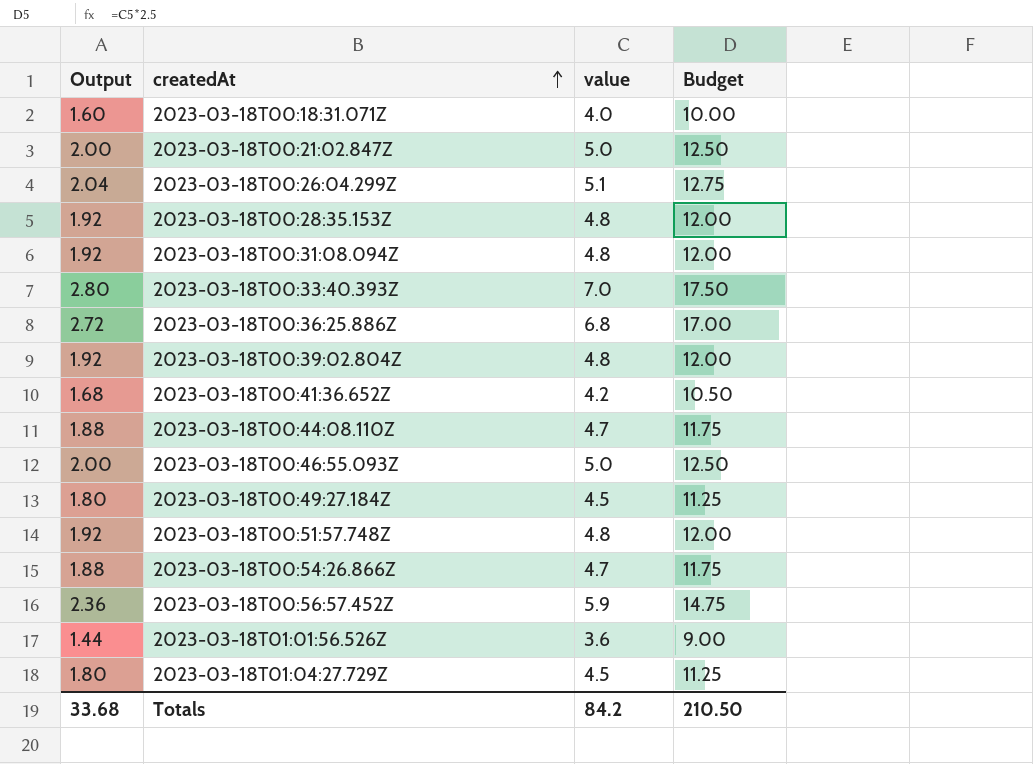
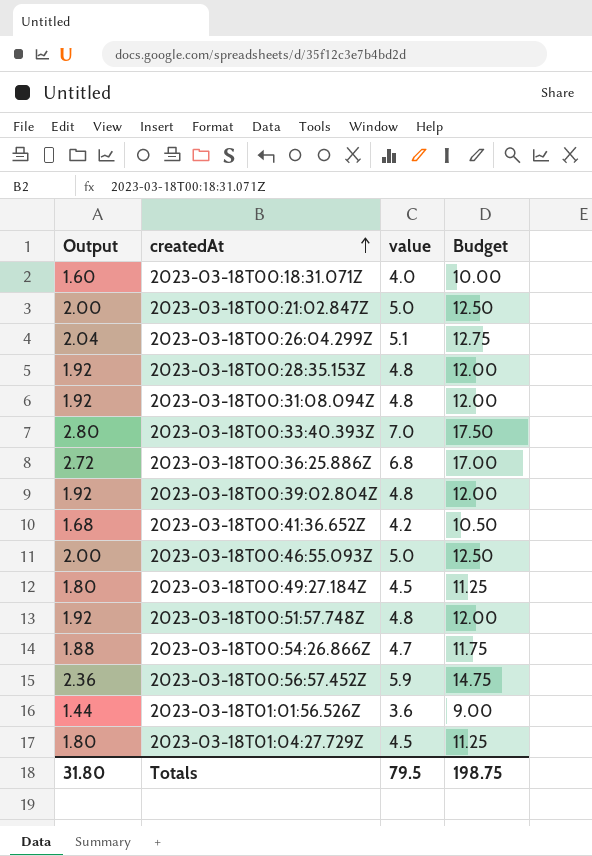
row 2023-03-18T00:44:08.110Z: 1.88 | 4.7 | 11.75 -> none
Totals | Output: 33.68 -> 31.80
Totals | value: 84.2 -> 79.5
Totals | Budget: 210.50 -> 198.75

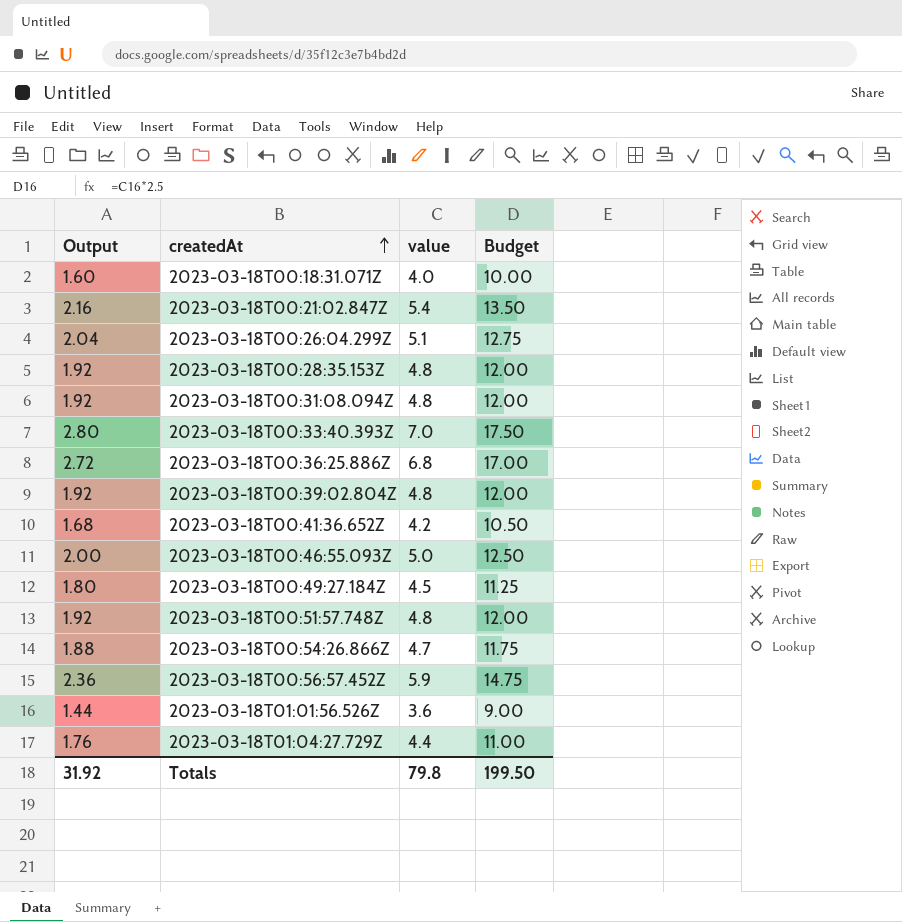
2023-03-18T00:21:02.847Z | Output: 2.00 -> 2.16
2023-03-18T00:21:02.847Z | value: 5.0 -> 5.4
2023-03-18T00:21:02.847Z | Budget: 12.50 -> 13.50
2023-03-18T01:04:27.729Z | Output: 1.80 -> 1.76
2023-03-18T01:04:27.729Z | value: 4.5 -> 4.4
2023-03-18T01:04:27.729Z | Budget: 11.25 -> 11.00
Totals | Output: 31.80 -> 31.92
Totals | value: 79.5 -> 79.8
Totals | Budget: 198.75 -> 199.50

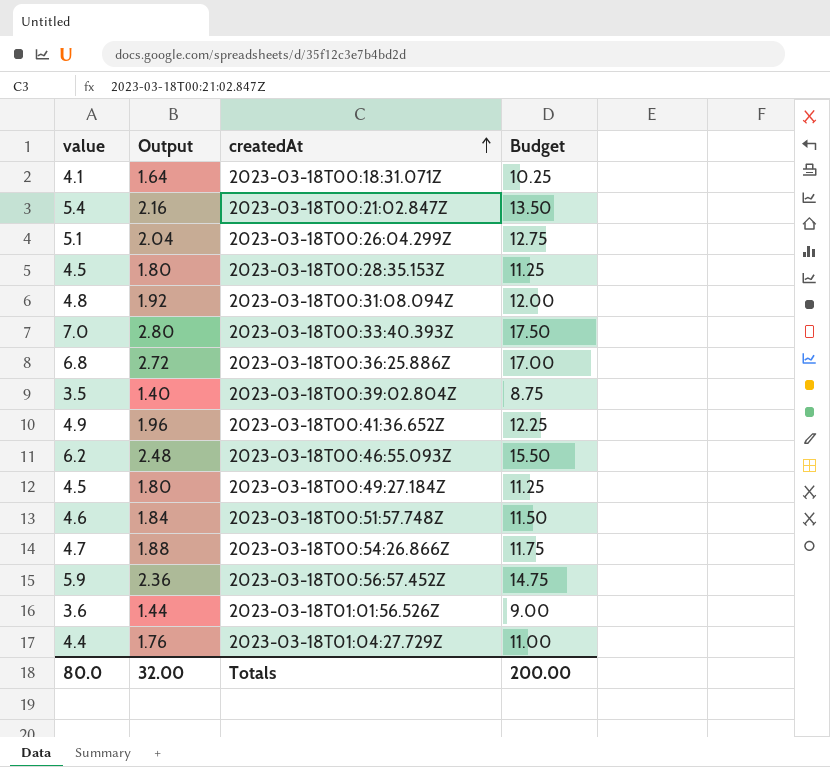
column value | position: 3 -> 1
2023-03-18T00:18:31.071Z | value: 4.0 -> 4.1
2023-03-18T00:18:31.071Z | Output: 1.60 -> 1.64
2023-03-18T00:18:31.071Z | Budget: 10.00 -> 10.25
2023-03-18T00:28:35.153Z | value: 4.8 -> 4.5
2023-03-18T00:28:35.153Z | Output: 1.92 -> 1.80
2023-03-18T00:28:35.153Z | Budget: 12.00 -> 11.25
2023-03-18T00:39:02.804Z | value: 4.8 -> 3.5
2023-03-18T00:39:02.804Z | Output: 1.92 -> 1.40
2023-03-18T00:39:02.804Z | Budget: 12.00 -> 8.75
2023-03-18T00:41:36.652Z | value: 4.2 -> 4.9
2023-03-18T00:41:36.652Z | Output: 1.68 -> 1.96
2023-03-18T00:41:36.652Z | Budget: 10.50 -> 12.25
2023-03-18T00:46:55.093Z | value: 5.0 -> 6.2
2023-03-18T00:46:55.093Z | Output: 2.00 -> 2.48
2023-03-18T00:46:55.093Z | Budget: 12.50 -> 15.50
2023-03-18T00:51:57.748Z | value: 4.8 -> 4.6
2023-03-18T00:51:57.748Z | Output: 1.92 -> 1.84
2023-03-18T00:51:57.748Z | Budget: 12.00 -> 11.50
Totals | value: 79.8 -> 80.0
Totals | Output: 31.92 -> 32.00
Totals | Budget: 199.50 -> 200.00

